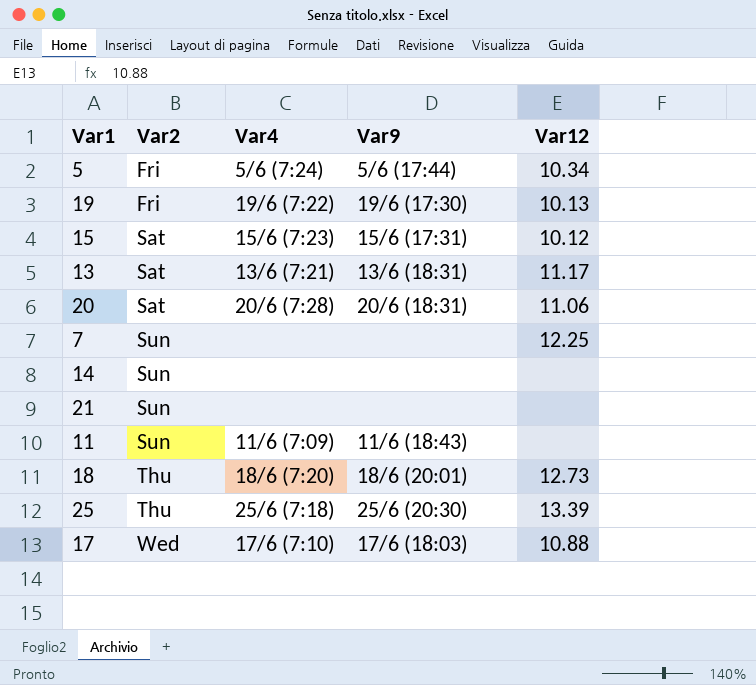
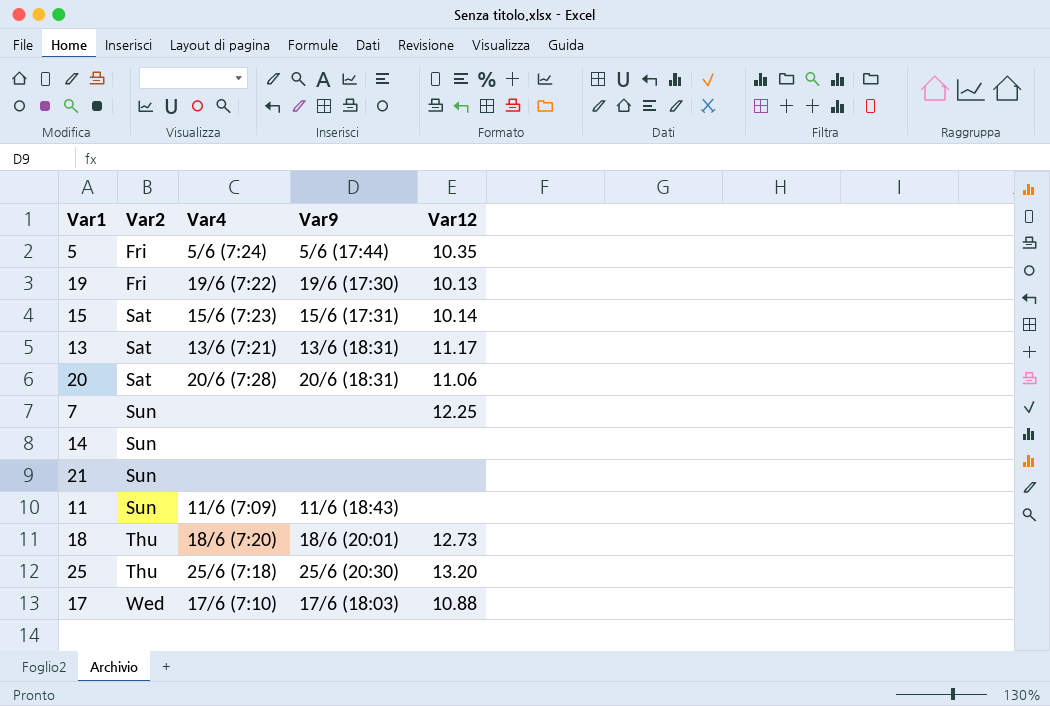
5 | Var12: 10.34 -> 10.35
15 | Var12: 10.12 -> 10.14
25 | Var12: 13.39 -> 13.20

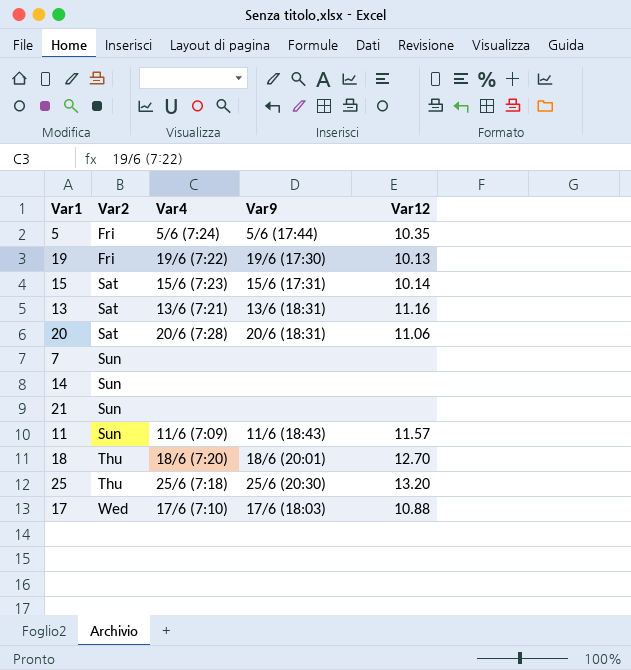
13 | Var12: 11.17 -> 11.16
7 | Var12: 12.25 -> none
11 | Var12: none -> 11.57
18 | Var12: 12.73 -> 12.70

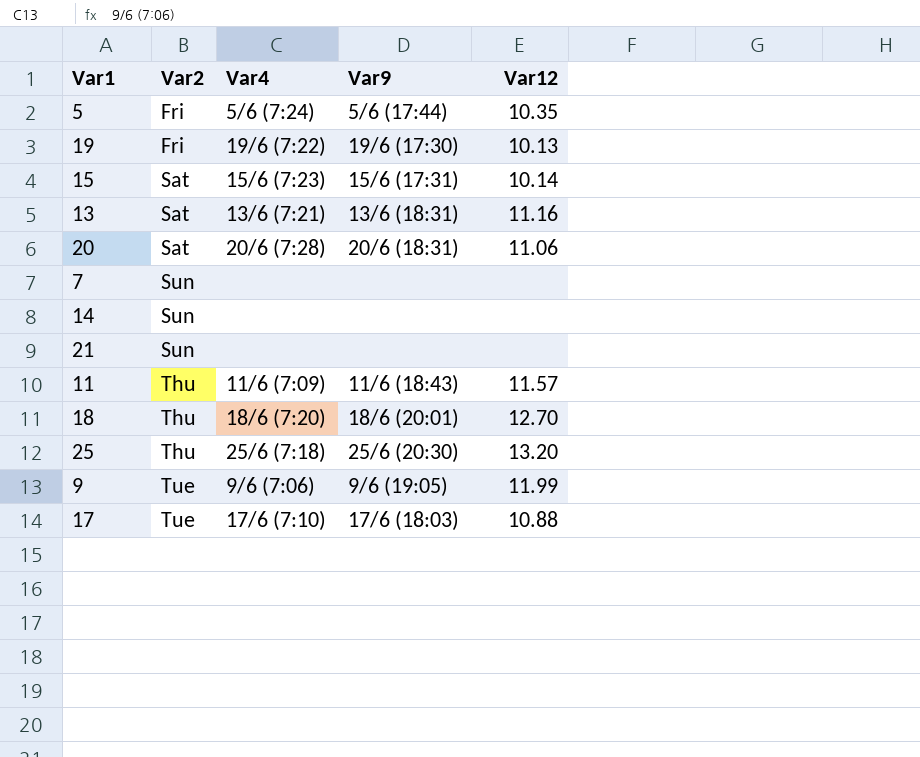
11 | Var2: Sun -> Thu
row 9: none -> Tue | 9/6 (7:06) | 9/6 (19:05) | 11.99
17 | Var2: Wed -> Tue

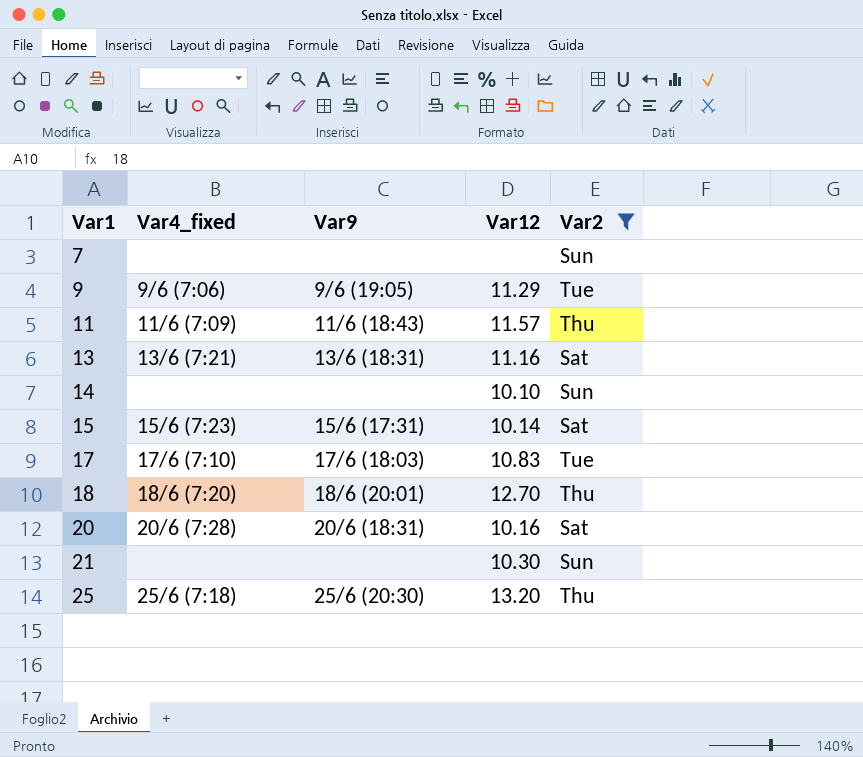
filter: none -> Var2 != Fri
row order: Var2 ascending -> Var1 ascending
column name: Var4 -> Var4_fixed
column Var2 | position: 2 -> 5
9 | Var12: 11.99 -> 11.29
14 | Var12: none -> 10.10
17 | Var12: 10.88 -> 10.83
20 | Var12: 11.06 -> 10.16
21 | Var12: none -> 10.30

